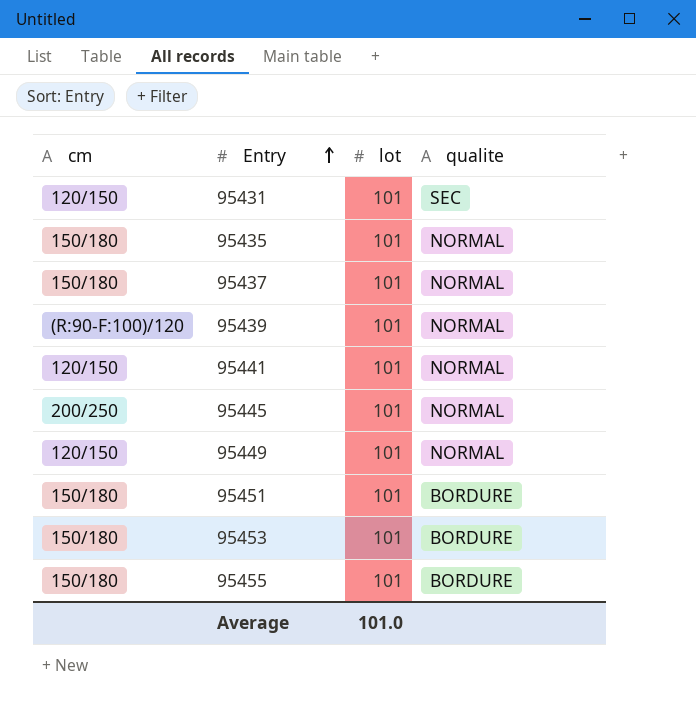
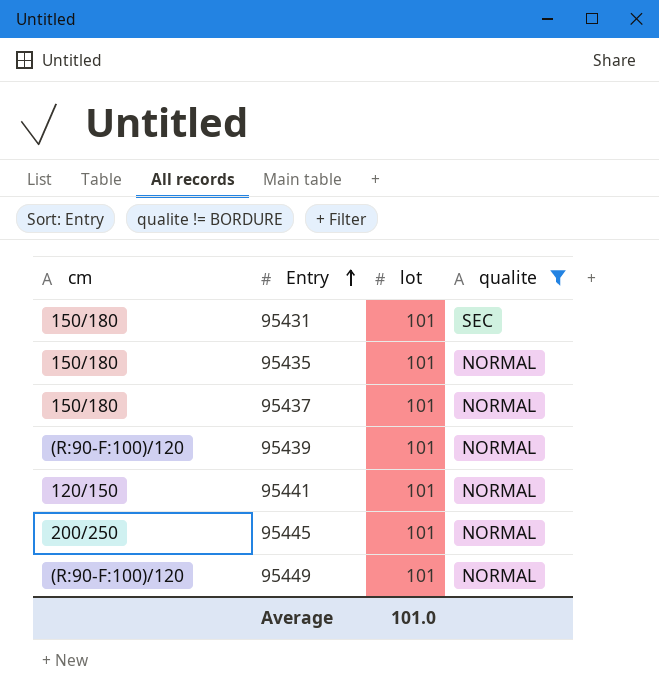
filter: none -> qualite != BORDURE
95431 | cm: 120/150 -> 150/180
95449 | cm: 120/150 -> (R:90-F:100)/120

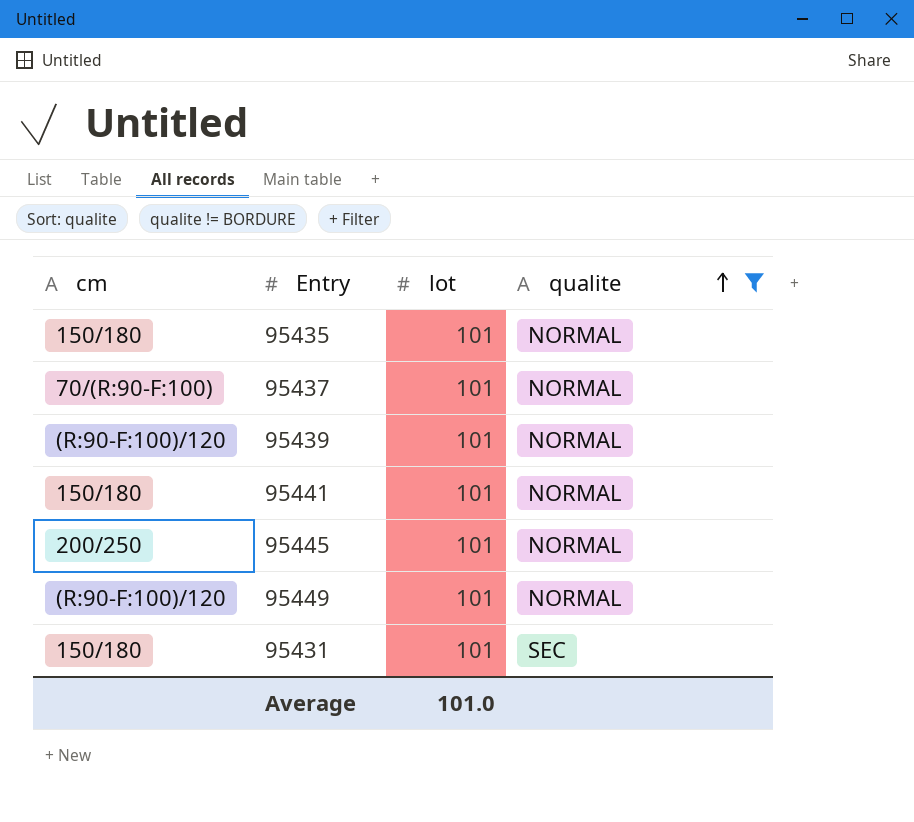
row order: Entry ascending -> qualite ascending
95437 | cm: 150/180 -> 70/(R:90-F:100)
95441 | cm: 120/150 -> 150/180

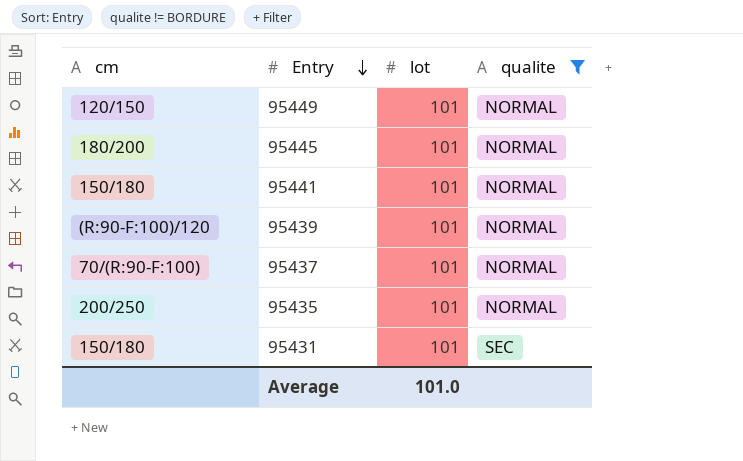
row order: qualite ascending -> Entry descending
95449 | cm: (R:90-F:100)/120 -> 120/150
95445 | cm: 200/250 -> 180/200
95435 | cm: 150/180 -> 200/250

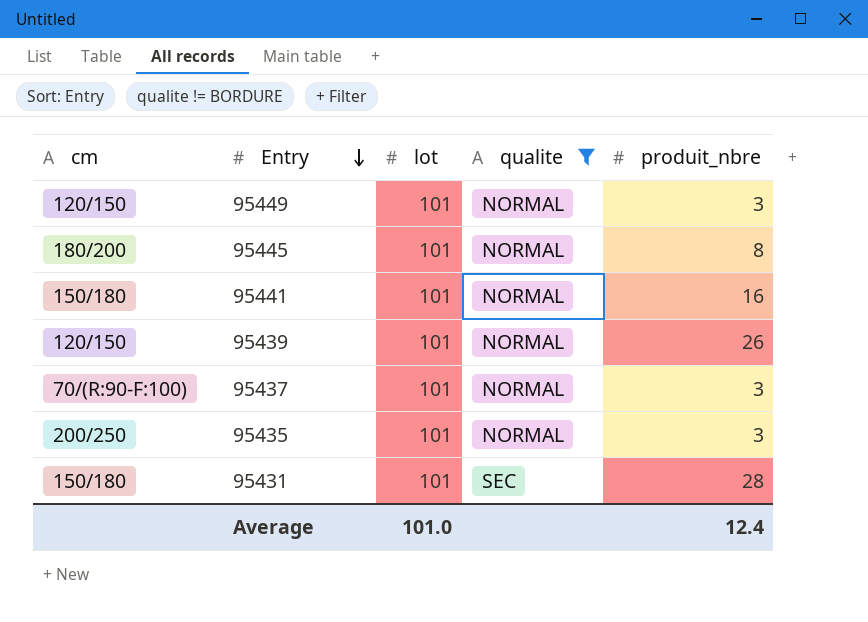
column produit_nbre | position: none -> 5
95439 | cm: (R:90-F:100)/120 -> 120/150

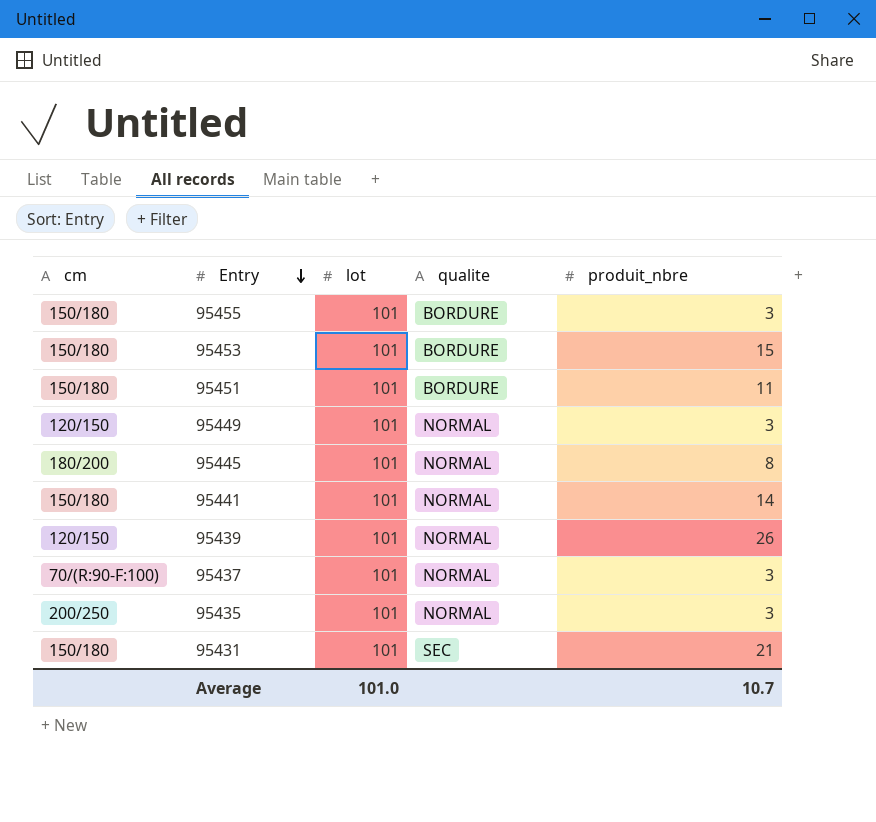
filter: qualite != BORDURE -> none
95441 | produit_nbre: 16 -> 14
95431 | produit_nbre: 28 -> 21
Average | produit_nbre: 12.4 -> 10.7

